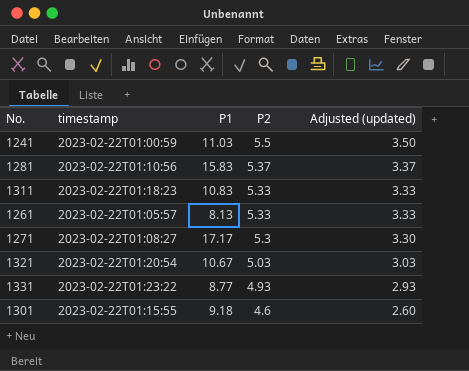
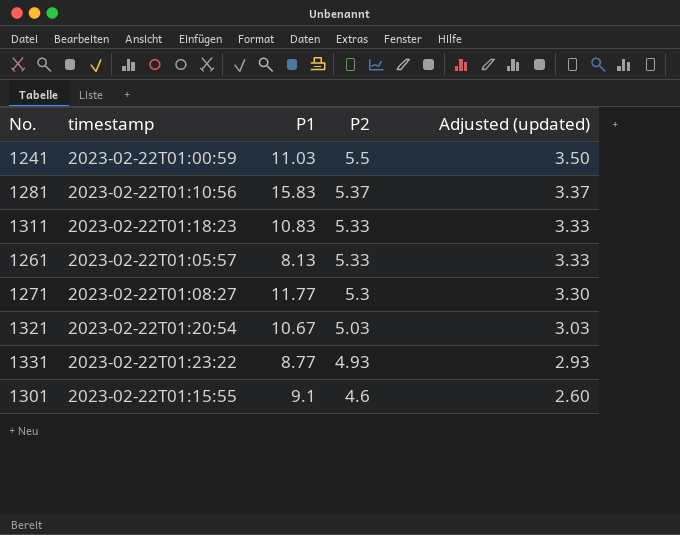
1271 | P1: 17.17 -> 11.77
1301 | P1: 9.18 -> 9.1

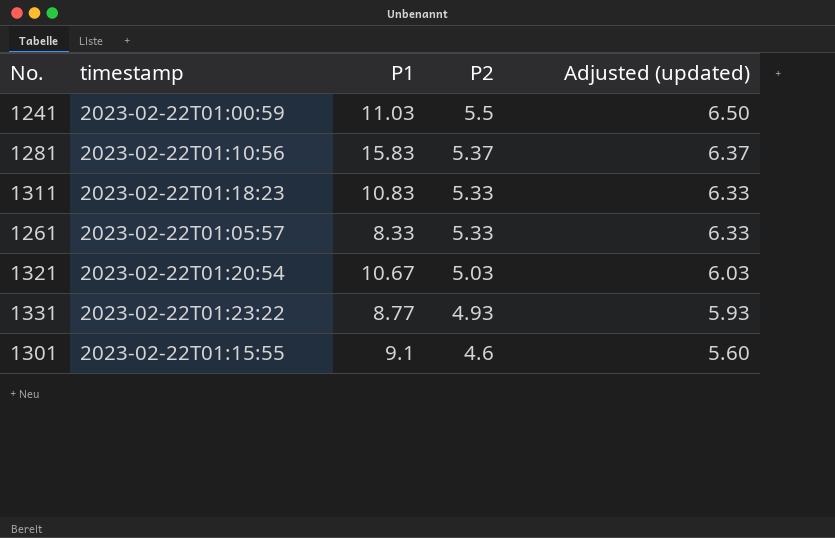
column Adjusted (updated) | formula: [P2] - 2 -> [P2] + 1
row 1271: 2023-02-22T01:08:27 | 11.77 | 5.3 | 3.30 -> none
1261 | P1: 8.13 -> 8.33

